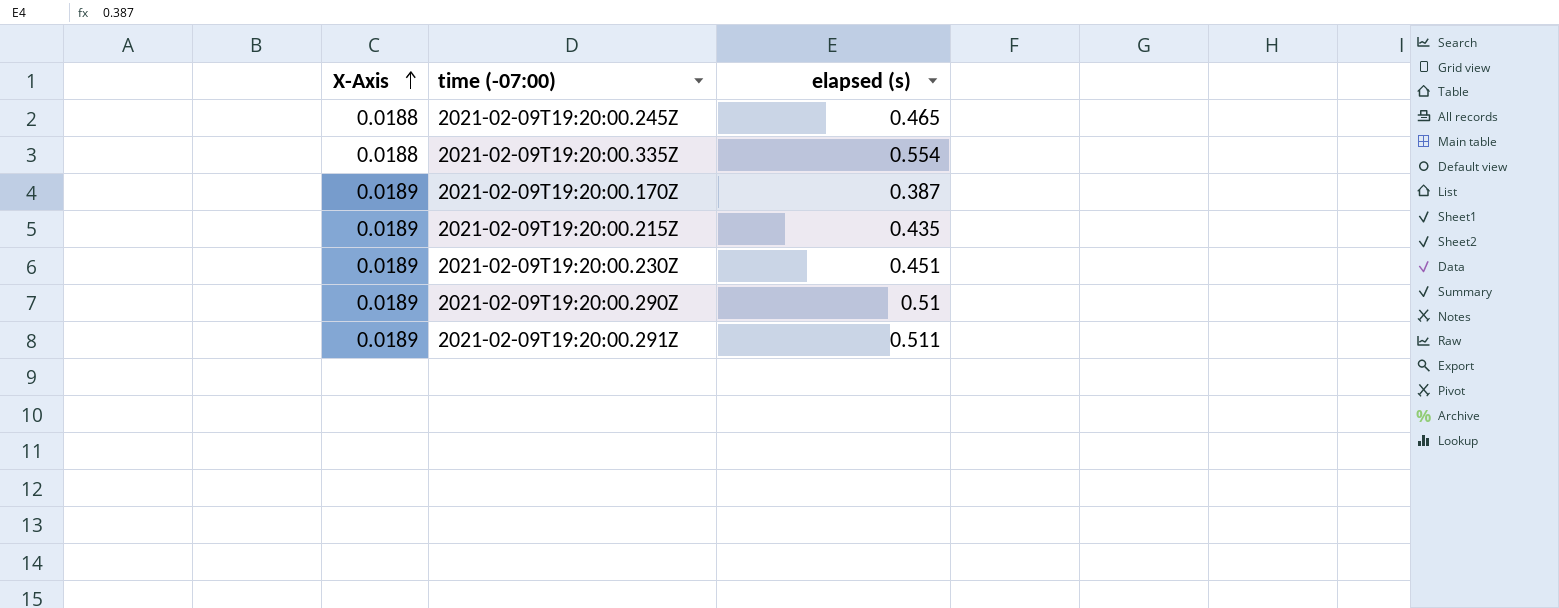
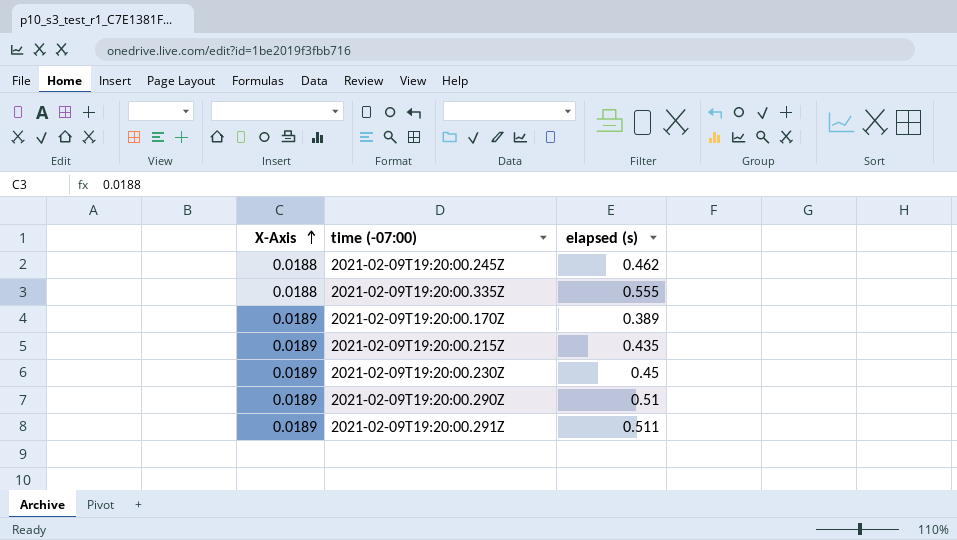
2021-02-09T19:20:00.245Z | elapsed (s): 0.465 -> 0.462
2021-02-09T19:20:00.335Z | elapsed (s): 0.554 -> 0.555
2021-02-09T19:20:00.170Z | elapsed (s): 0.387 -> 0.389
2021-02-09T19:20:00.230Z | elapsed (s): 0.451 -> 0.45

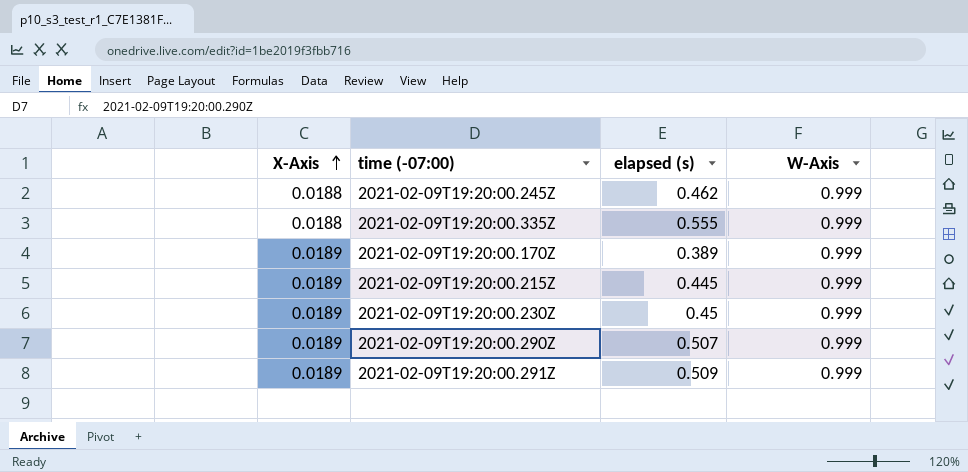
column W-Axis | position: none -> 4
2021-02-09T19:20:00.215Z | elapsed (s): 0.435 -> 0.445
2021-02-09T19:20:00.290Z | elapsed (s): 0.51 -> 0.507
2021-02-09T19:20:00.291Z | elapsed (s): 0.511 -> 0.509

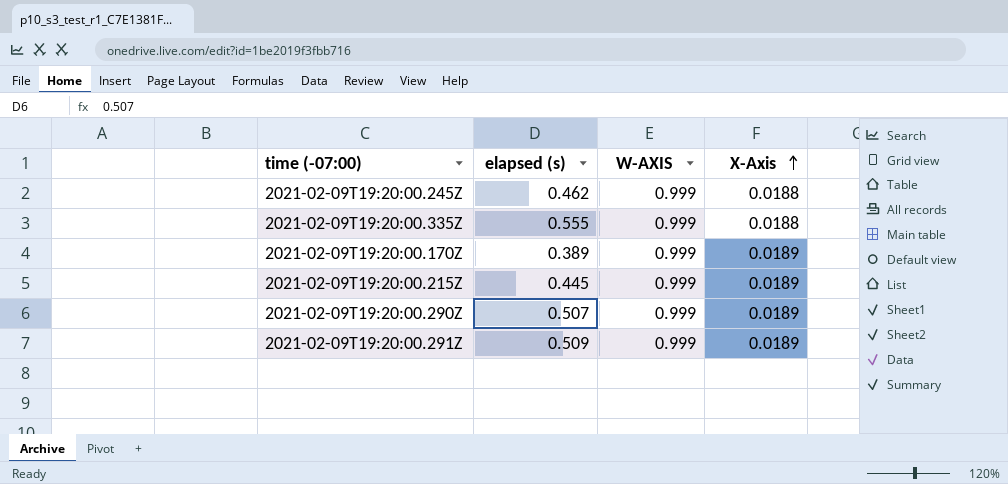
column name: W-Axis -> W-AXIS
column X-Axis | position: 1 -> 4
row 2021-02-09T19:20:00.230Z: 0.0189 | 0.45 | 0.999 -> none

